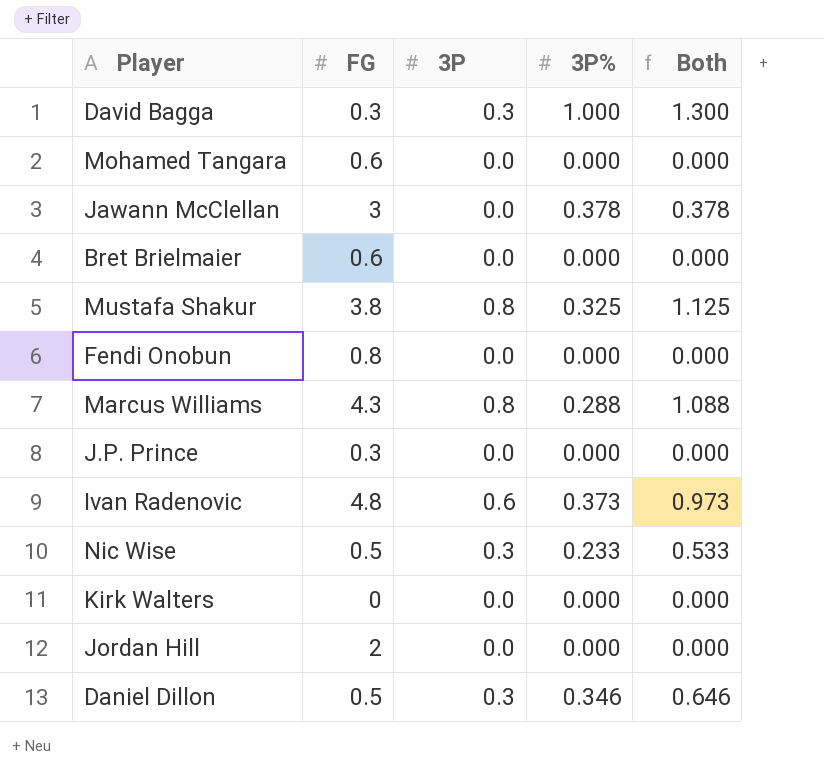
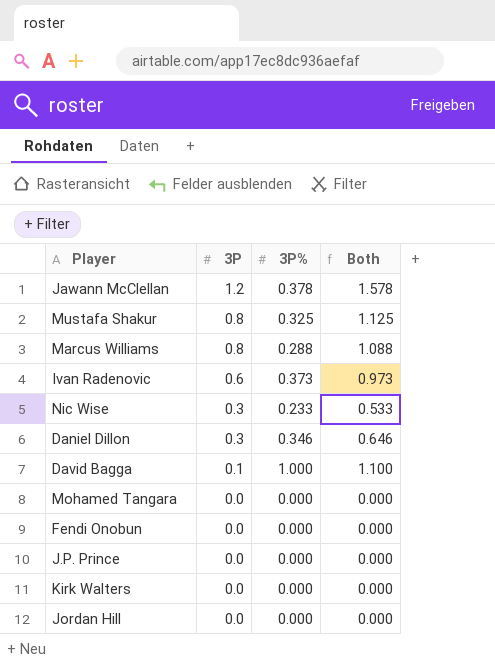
row order: none -> 3P descending
column FG | position: 2 -> none
row Bret Brielmaier: 0.6 | 0.0 | 0.000 | 0.000 -> none
Jawann McClellan | 3P: 0.0 -> 1.2
Jawann McClellan | Both: 0.378 -> 1.578
David Bagga | 3P: 0.3 -> 0.1
David Bagga | Both: 1.300 -> 1.100

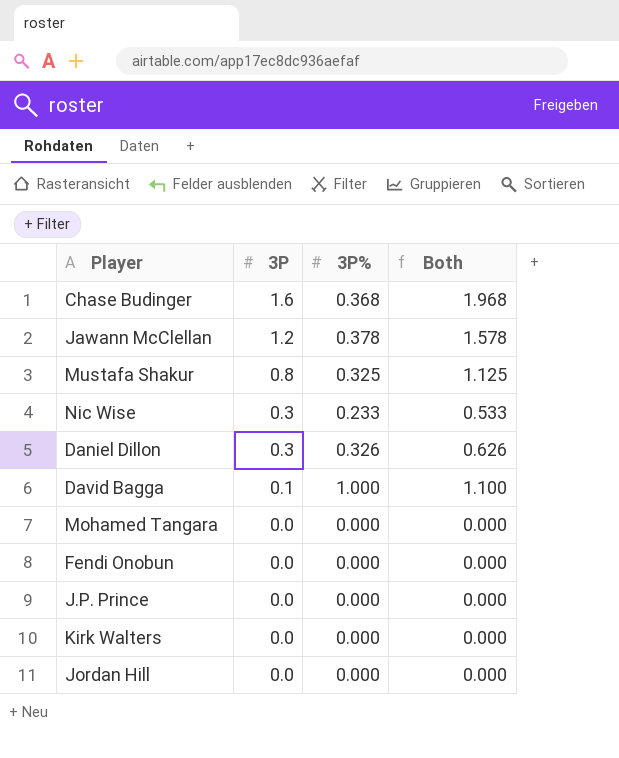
row Marcus Williams: 0.8 | 0.288 | 1.088 -> none
row Ivan Radenovic: 0.6 | 0.373 | 0.973 -> none
row Chase Budinger: none -> 1.6 | 0.368 | 1.968
Daniel Dillon | 3P%: 0.346 -> 0.326
Daniel Dillon | Both: 0.646 -> 0.626

